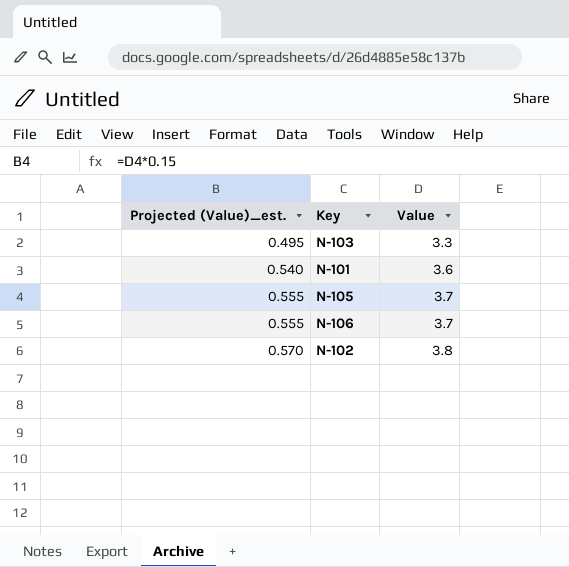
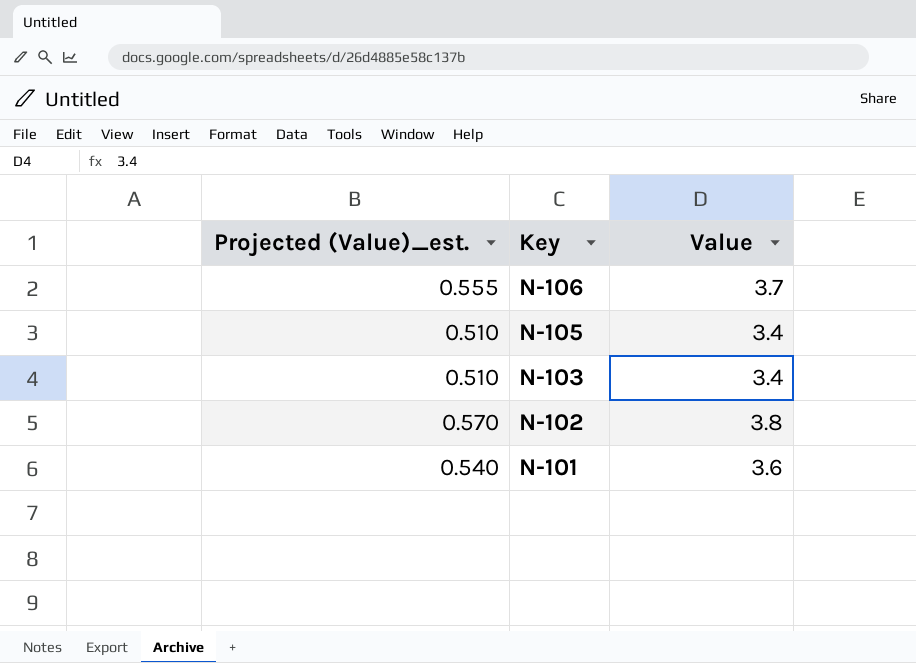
row order: Projected (Value)_est. ascending -> Key descending
N-105 | Projected (Value)_est.: 0.555 -> 0.510
N-105 | Value: 3.7 -> 3.4
N-103 | Projected (Value)_est.: 0.495 -> 0.510
N-103 | Value: 3.3 -> 3.4

